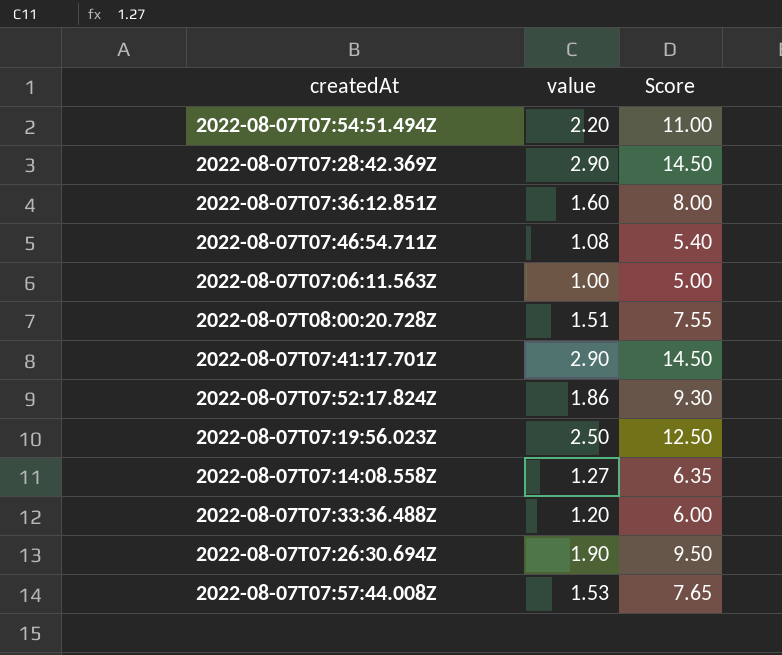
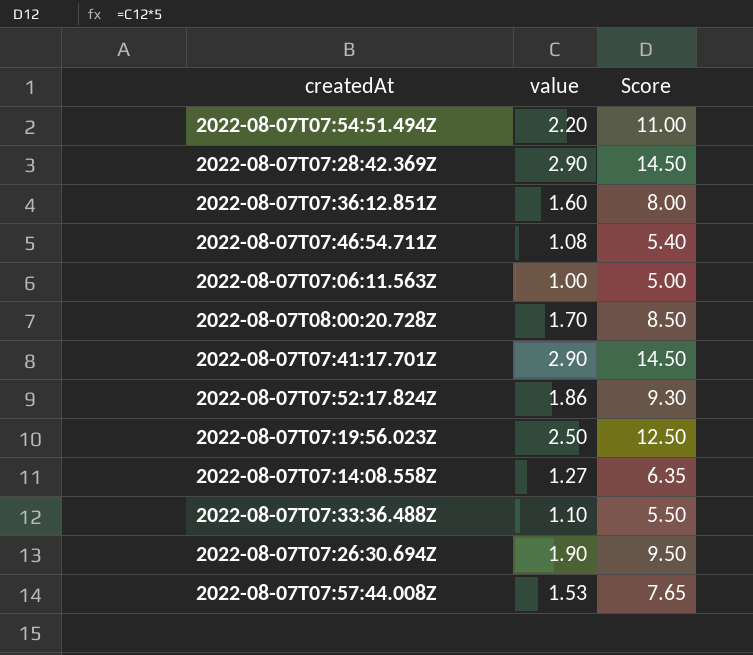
2022-08-07T08:00:20.728Z | value: 1.51 -> 1.70
2022-08-07T08:00:20.728Z | Score: 7.55 -> 8.50
2022-08-07T07:33:36.488Z | value: 1.20 -> 1.10
2022-08-07T07:33:36.488Z | Score: 6.00 -> 5.50

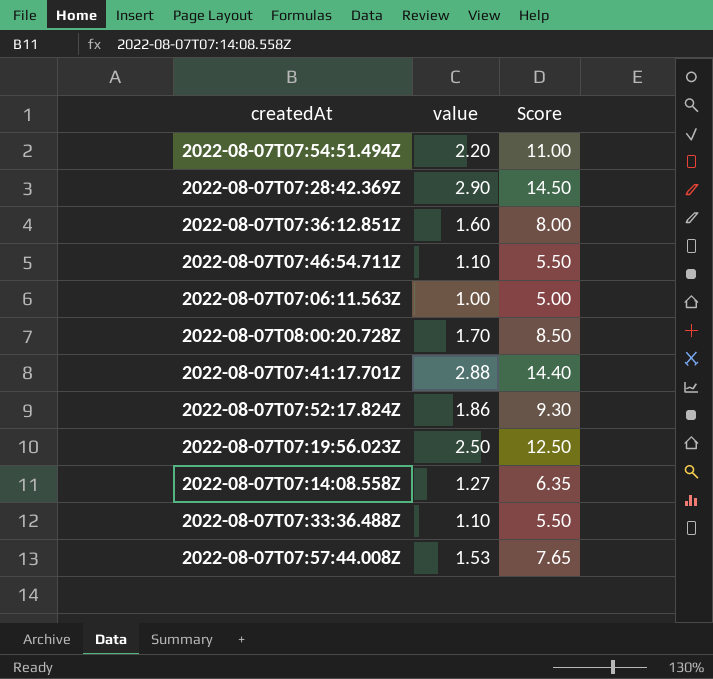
row 2022-08-07T07:26:30.694Z: 1.90 | 9.50 -> none
2022-08-07T07:46:54.711Z | value: 1.08 -> 1.10
2022-08-07T07:46:54.711Z | Score: 5.40 -> 5.50
2022-08-07T07:41:17.701Z | value: 2.90 -> 2.88
2022-08-07T07:41:17.701Z | Score: 14.50 -> 14.40

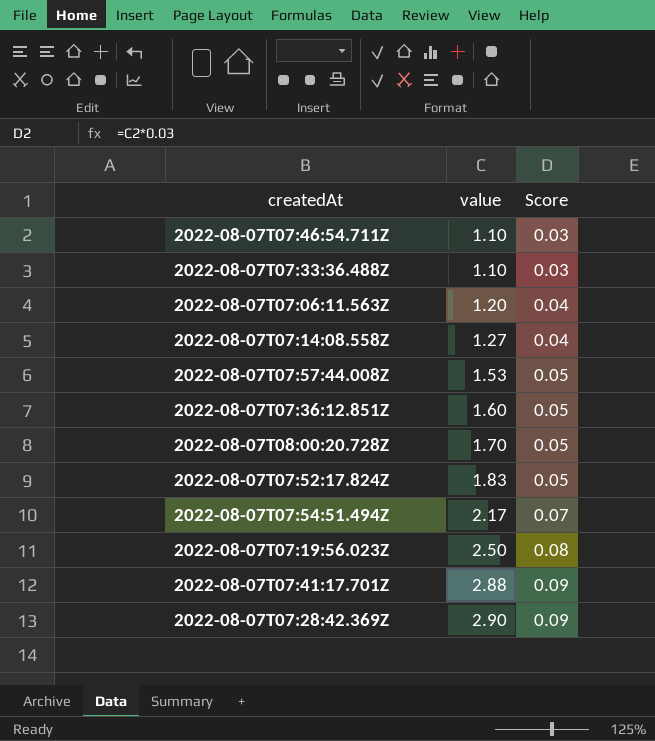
row order: none -> value ascending
column Score | formula: [value] * 5 -> [value] * 0.03
2022-08-07T07:06:11.563Z | value: 1.00 -> 1.20
2022-08-07T07:52:17.824Z | value: 1.86 -> 1.83
2022-08-07T07:54:51.494Z | value: 2.20 -> 2.17

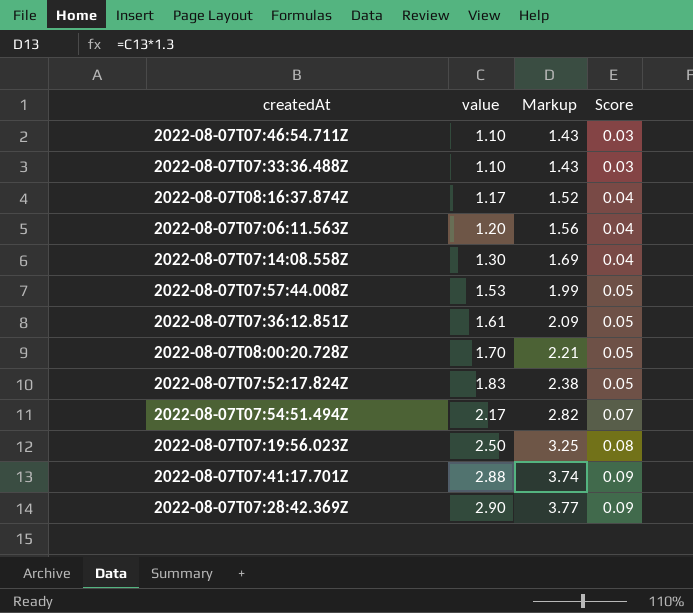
column Markup | formula: none -> [value] * 1.3
row 2022-08-07T08:16:37.874Z: none -> 1.17 | 1.52 | 0.04
2022-08-07T07:14:08.558Z | value: 1.27 -> 1.30
2022-08-07T07:36:12.851Z | value: 1.60 -> 1.61

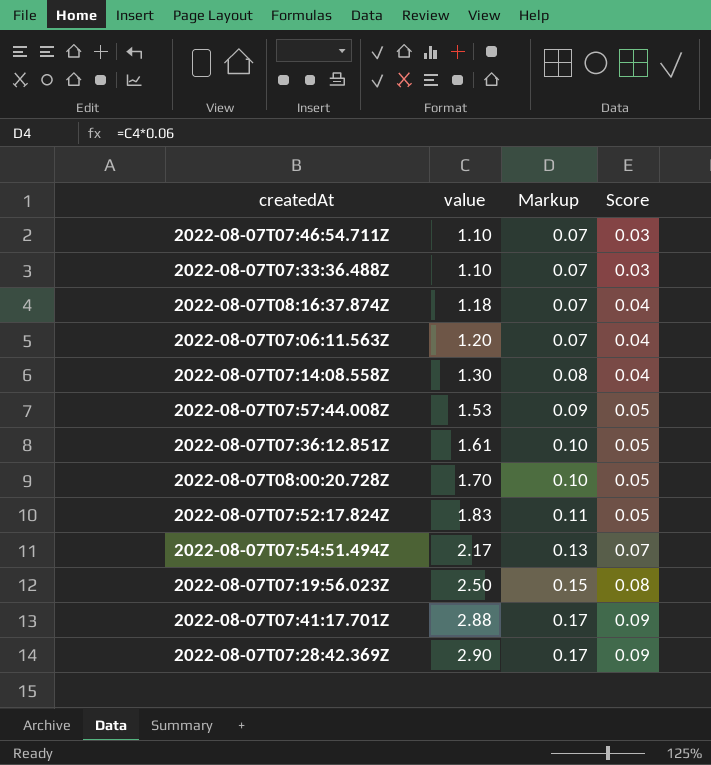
column Markup | formula: [value] * 1.3 -> [value] * 0.06
2022-08-07T08:16:37.874Z | value: 1.17 -> 1.18

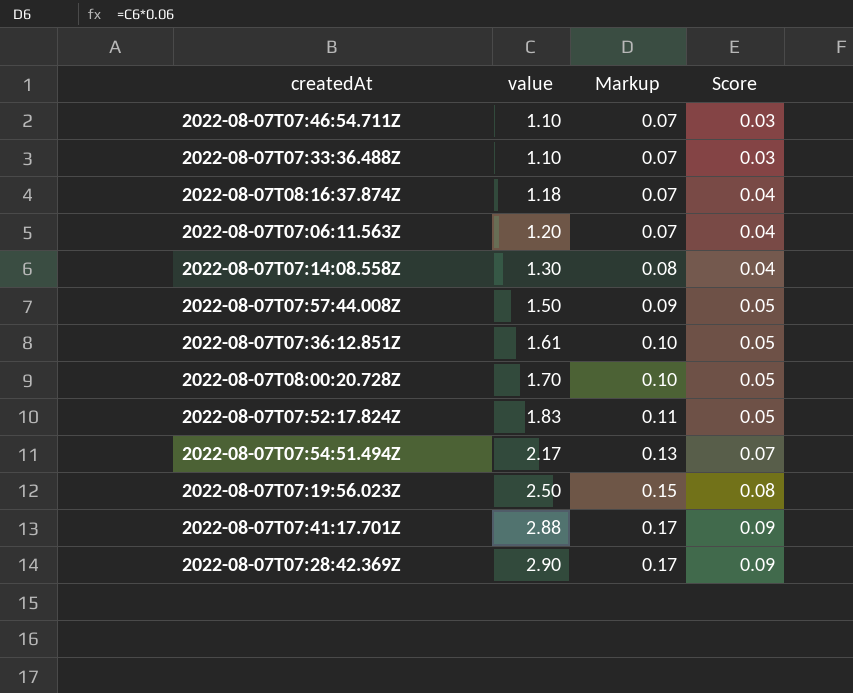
2022-08-07T07:57:44.008Z | value: 1.53 -> 1.50

